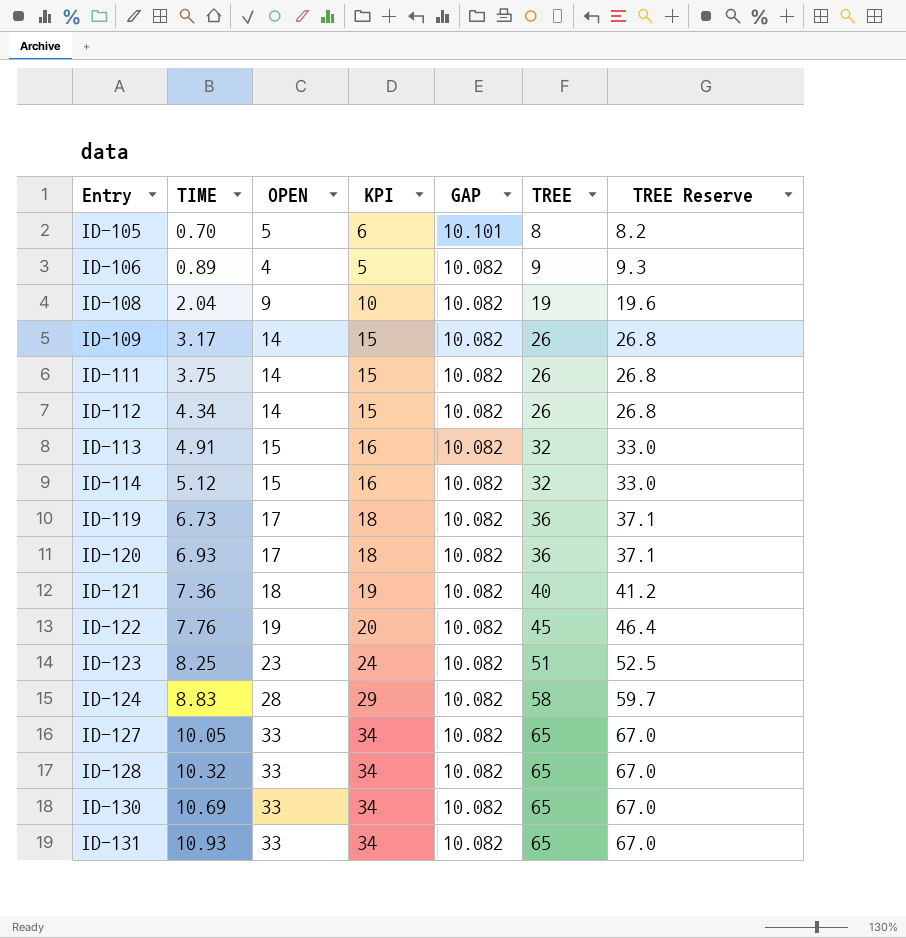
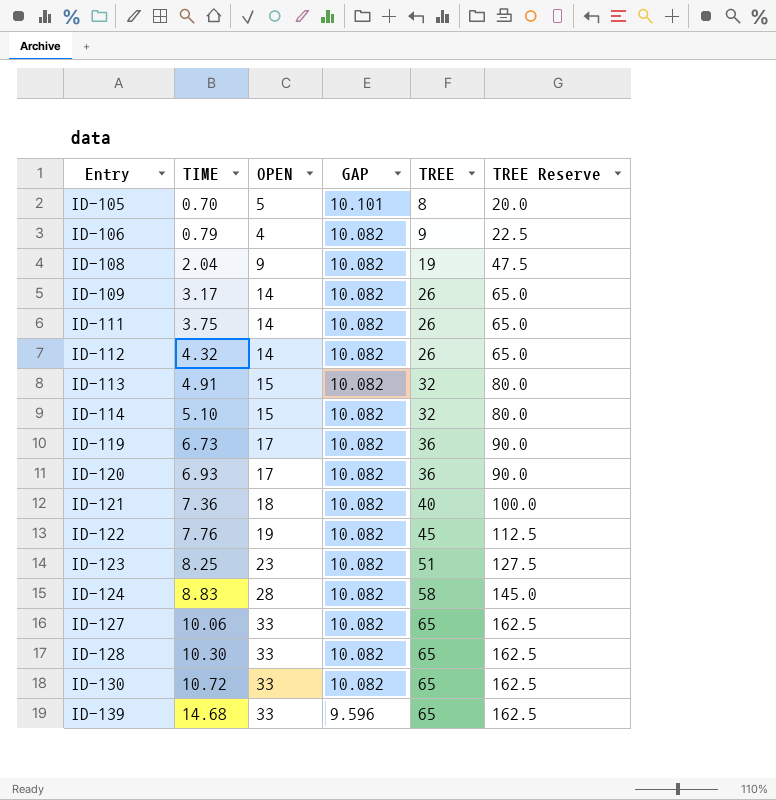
column KPI | formula: [OPEN] + 1 -> none
column TREE Reserve | formula: [TREE] * 1.03 -> [TREE] * 2.5
row ID-131: 10.93 | 33 | 34 | 10.082 | 65 | 67.0 -> none
ID-106 | TIME: 0.89 -> 0.79
ID-112 | TIME: 4.34 -> 4.32
ID-114 | TIME: 5.12 -> 5.10
ID-127 | TIME: 10.05 -> 10.06
ID-128 | TIME: 10.32 -> 10.30
ID-130 | TIME: 10.69 -> 10.72
row ID-139: none -> 14.68 | 33 | 9.596 | 65 | 162.5

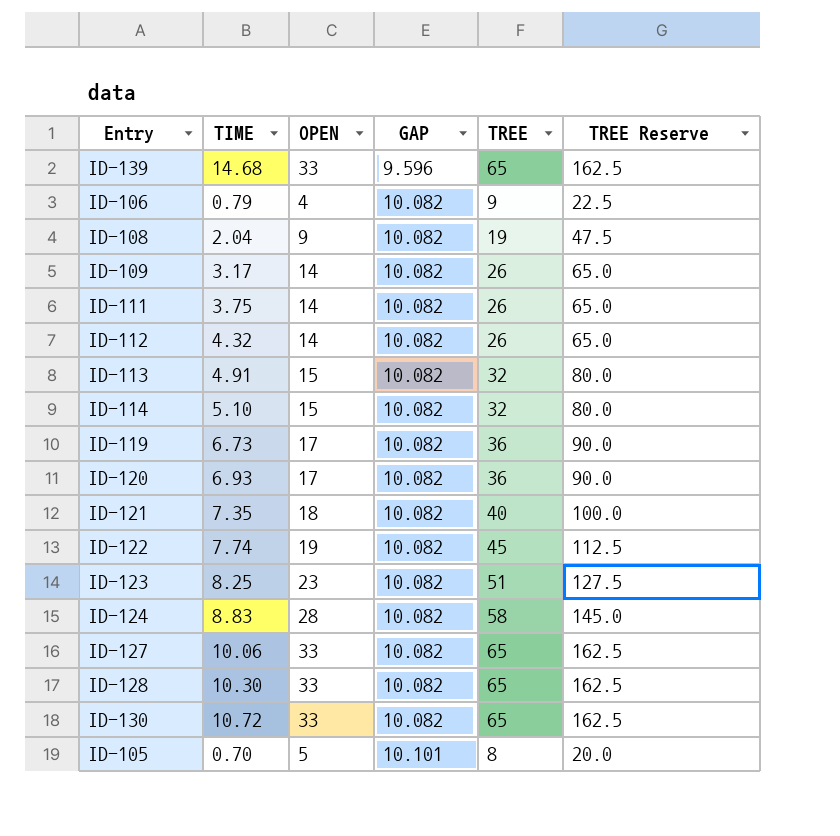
row order: Entry ascending -> GAP ascending
ID-121 | TIME: 7.36 -> 7.35
ID-122 | TIME: 7.76 -> 7.74

